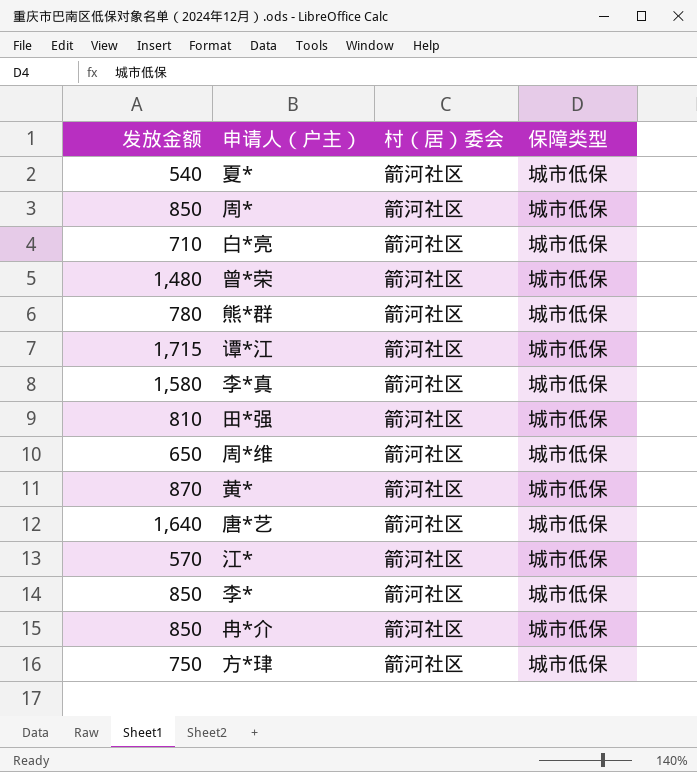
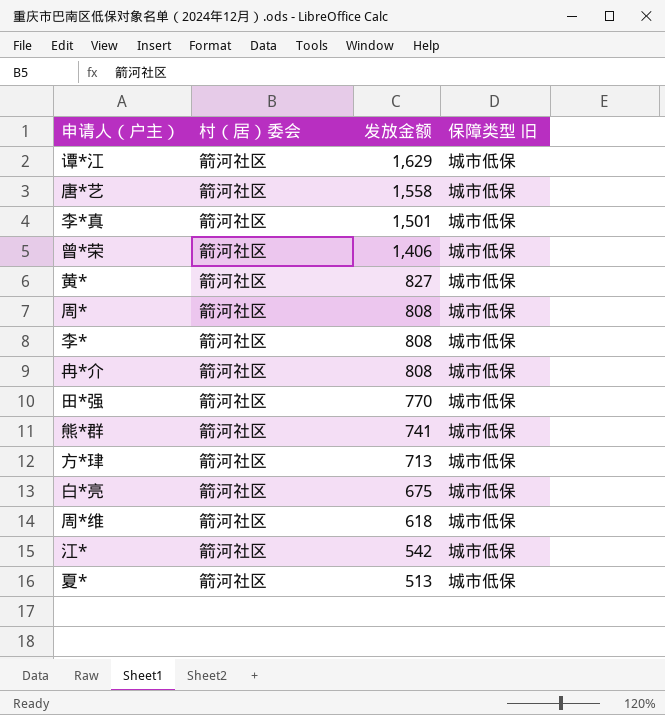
row order: none -> 发放金额 descending
column 发放金额 | position: 1 -> 3
column name: 保障类型 -> 保障类型 旧
谭*江 | 发放金额: 1,715 -> 1,629
唐*艺 | 发放金额: 1,640 -> 1,558
李*真 | 发放金额: 1,580 -> 1,501
曾*荣 | 发放金额: 1,480 -> 1,406
黄* | 发放金额: 870 -> 827
周* | 发放金额: 850 -> 808
李* | 发放金额: 850 -> 808
冉*介 | 发放金额: 850 -> 808
田*强 | 发放金额: 810 -> 770
熊*群 | 发放金额: 780 -> 741
方*珒 | 发放金额: 750 -> 713
白*亮 | 发放金额: 710 -> 675
周*维 | 发放金额: 650 -> 618
江* | 发放金额: 570 -> 542
夏* | 发放金额: 540 -> 513

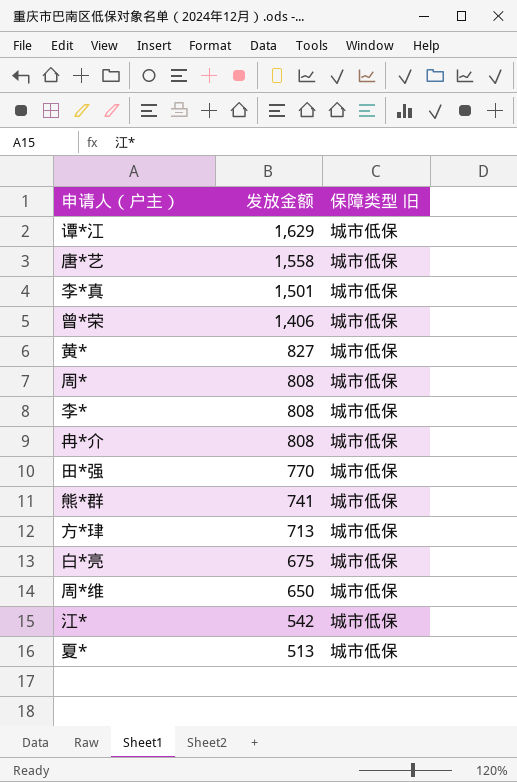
column 村（居）委会 | position: 2 -> none
周*维 | 发放金额: 618 -> 650

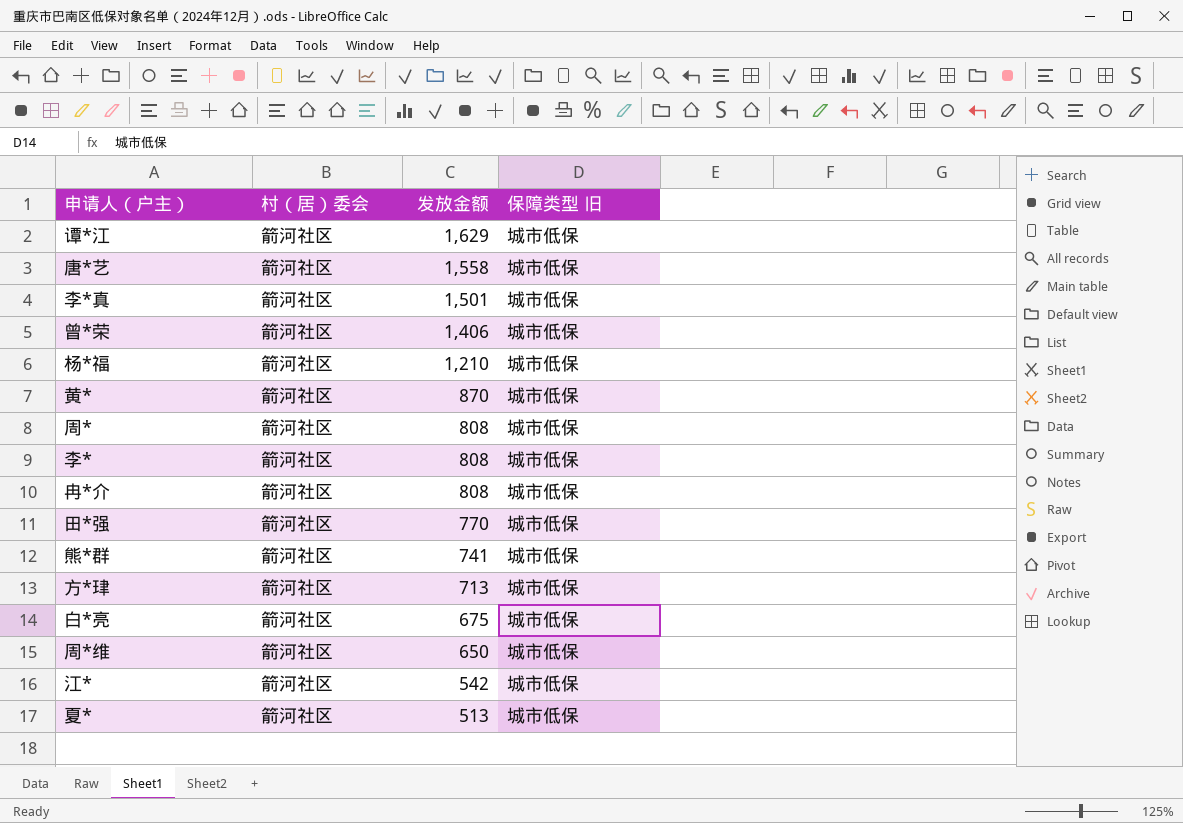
column 村（居）委会 | position: none -> 2
row 杨*福: none -> 箭河社区 | 1,210 | 城市低保
黄* | 发放金额: 827 -> 870

